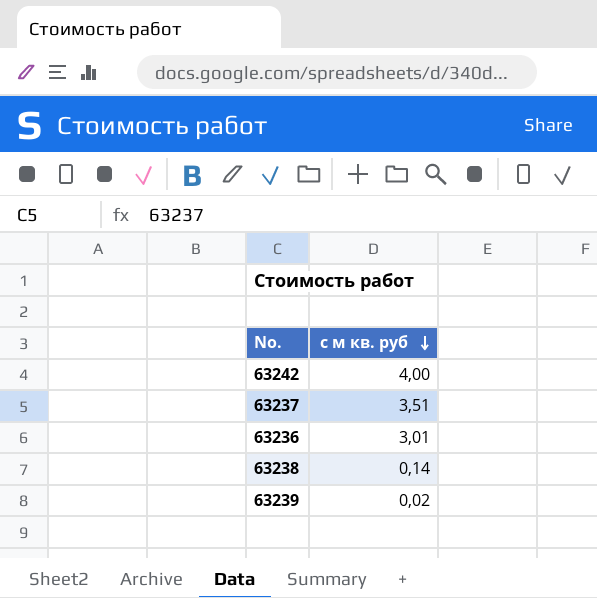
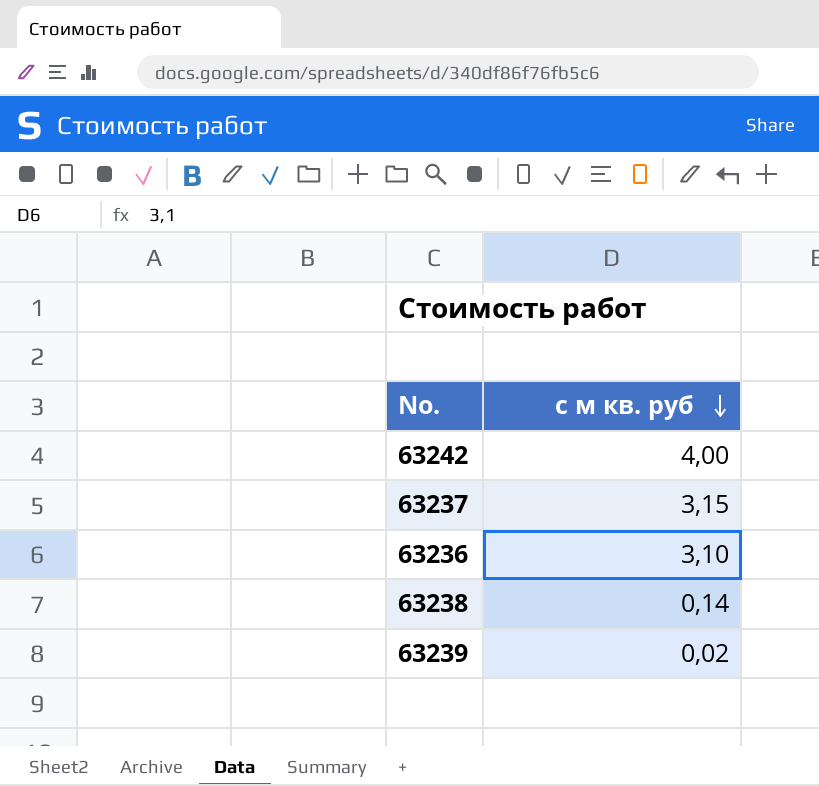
63237 | с м кв. руб: 3,51 -> 3,15
63236 | с м кв. руб: 3,01 -> 3,10

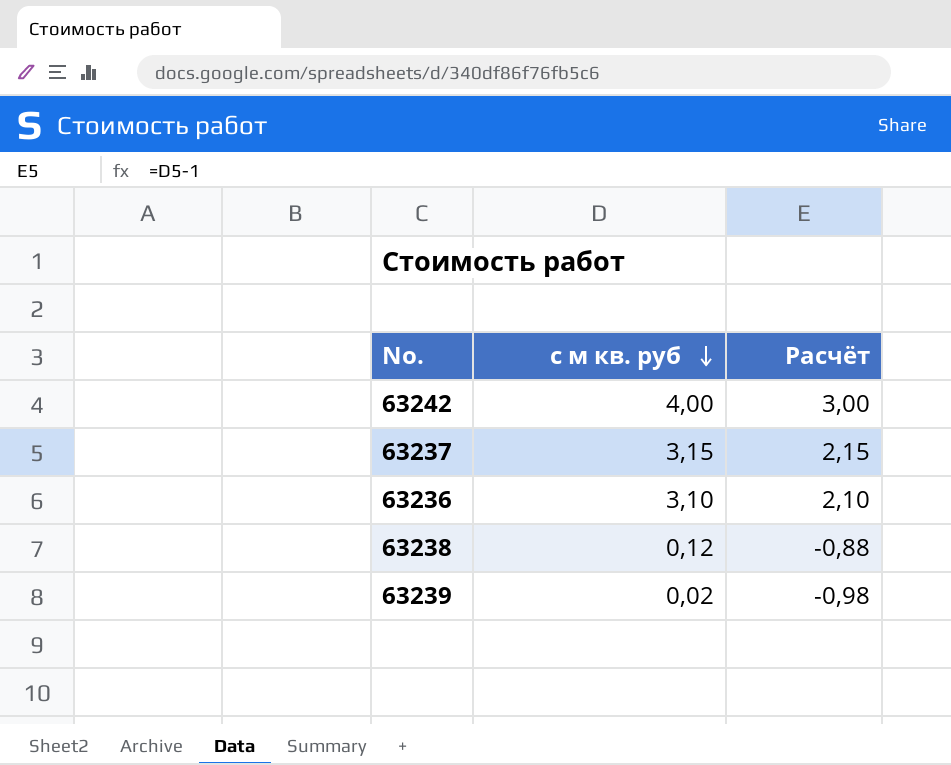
column Расчёт | formula: none -> [с м кв. руб] - 1
63238 | с м кв. руб: 0,14 -> 0,12

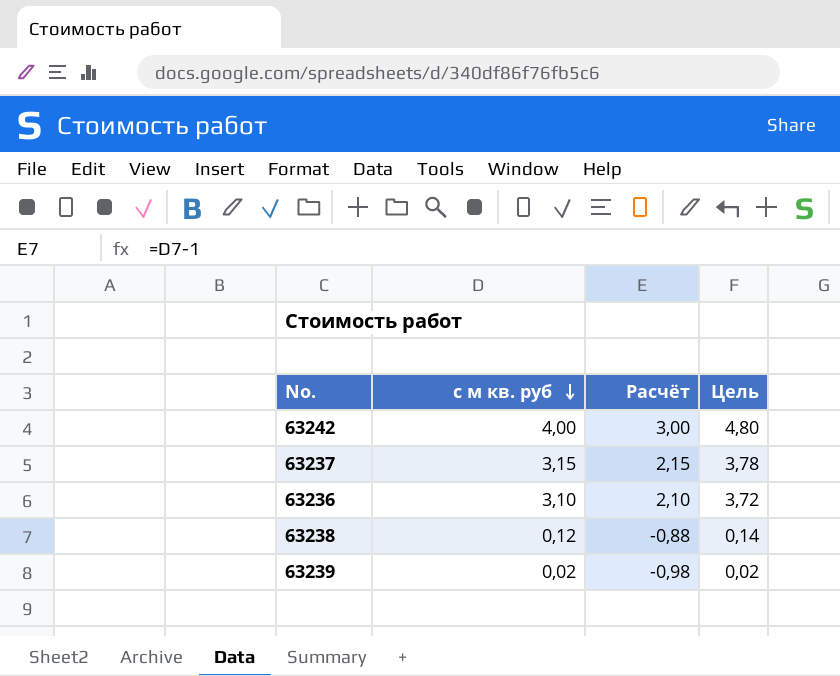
column Цель | formula: none -> [с м кв. руб] * 1,2

